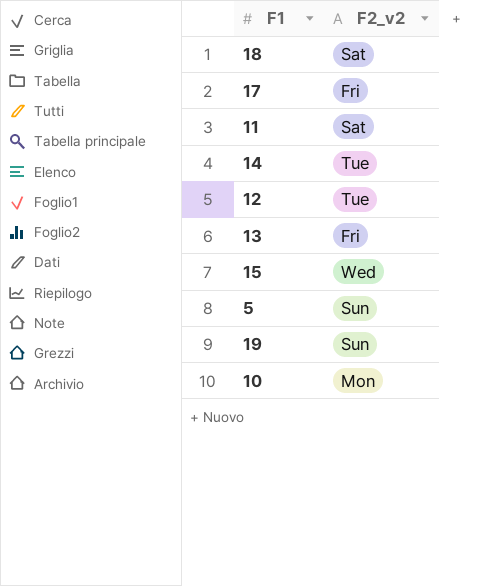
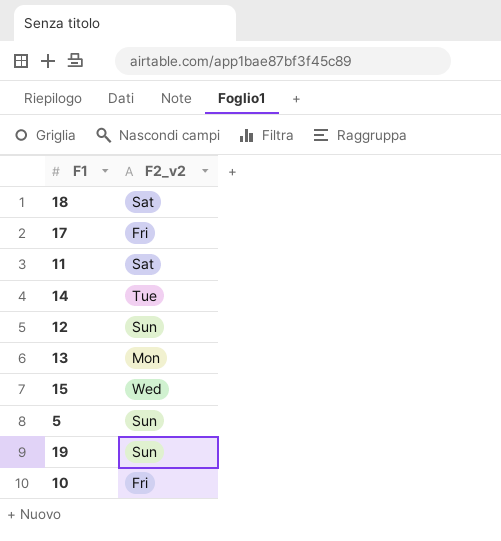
12 | F2_v2: Tue -> Sun
13 | F2_v2: Fri -> Mon
10 | F2_v2: Mon -> Fri

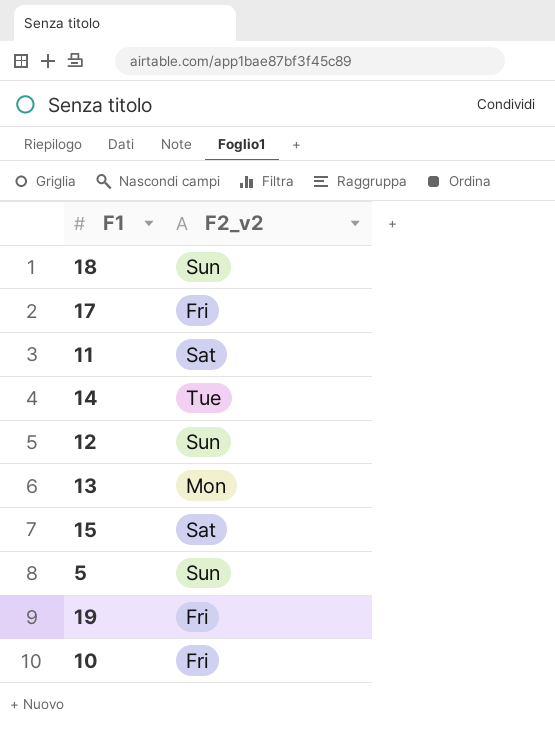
18 | F2_v2: Sat -> Sun
15 | F2_v2: Wed -> Sat
19 | F2_v2: Sun -> Fri

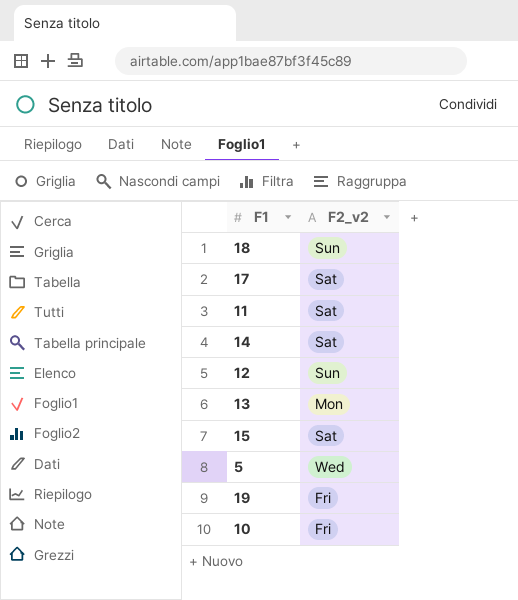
17 | F2_v2: Fri -> Sat
14 | F2_v2: Tue -> Sat
5 | F2_v2: Sun -> Wed

